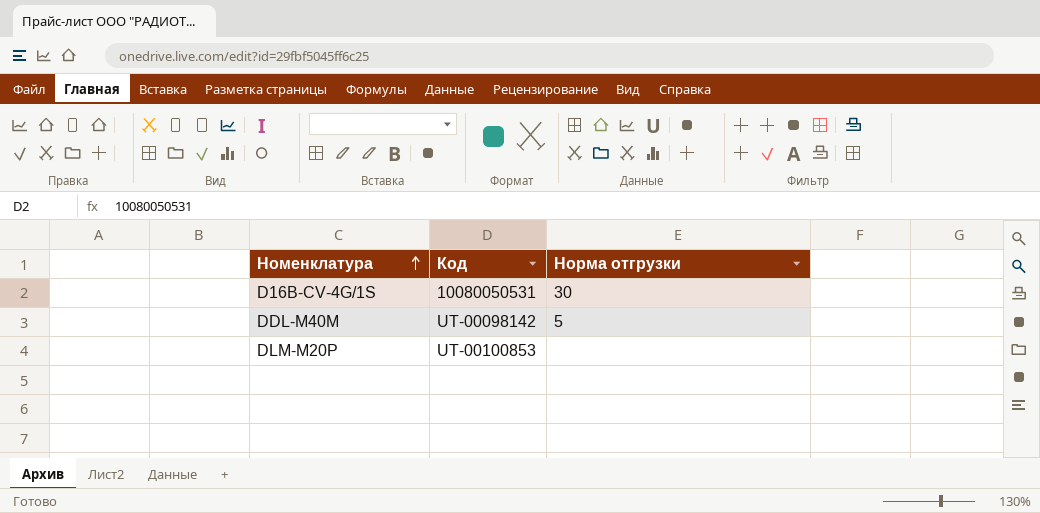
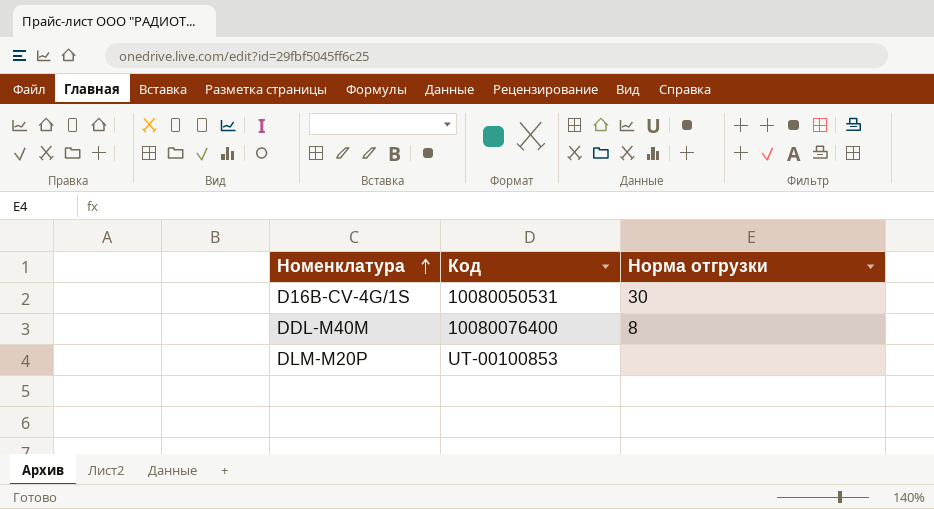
DDL-M40M | Код: UT-00098142 -> 10080076400
DDL-M40M | Норма отгрузки: 5 -> 8

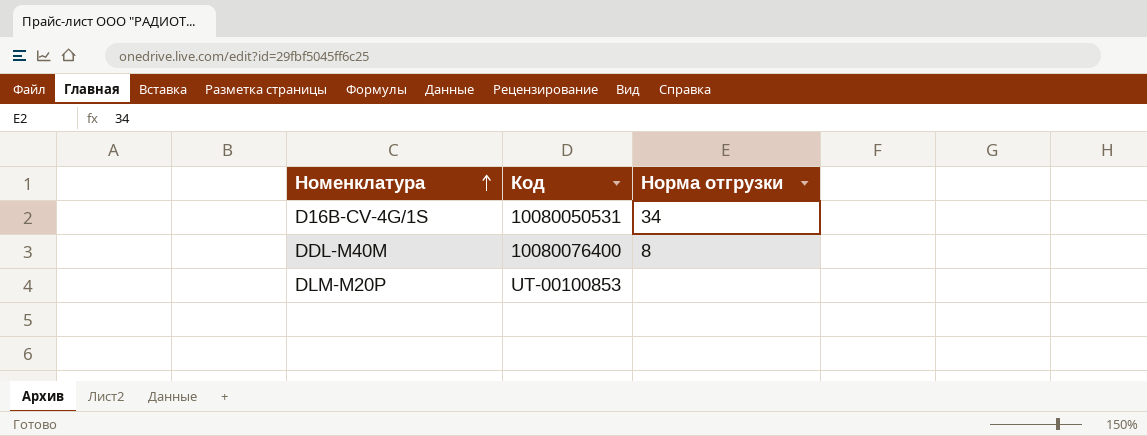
D16B-CV-4G/1S | Норма отгрузки: 30 -> 34

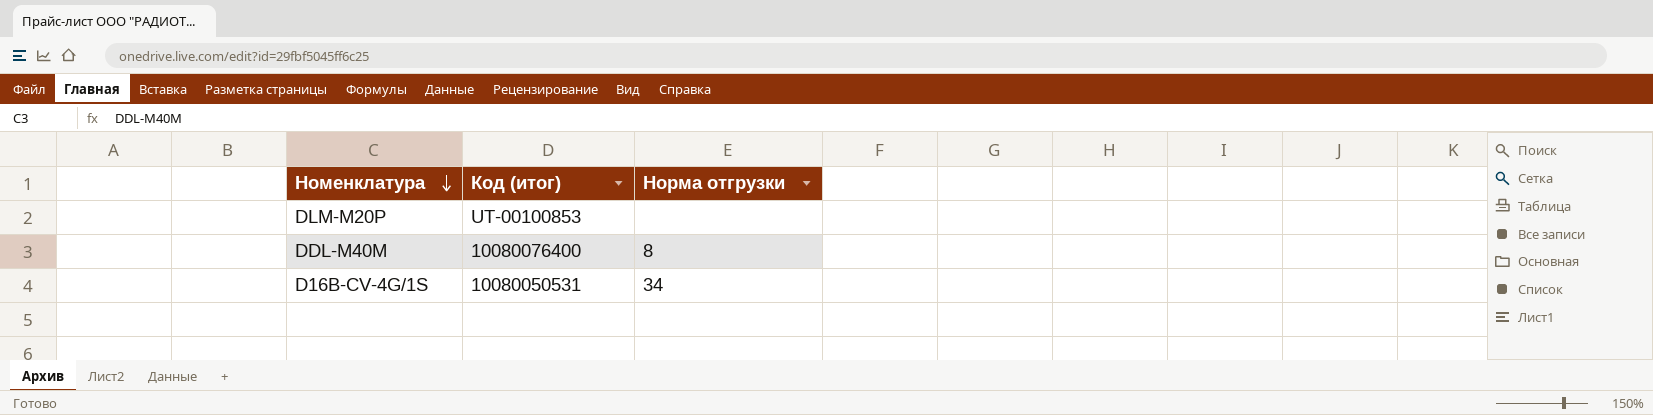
row order: Номенклатура ascending -> Номенклатура descending
column name: Код -> Код (итог)

